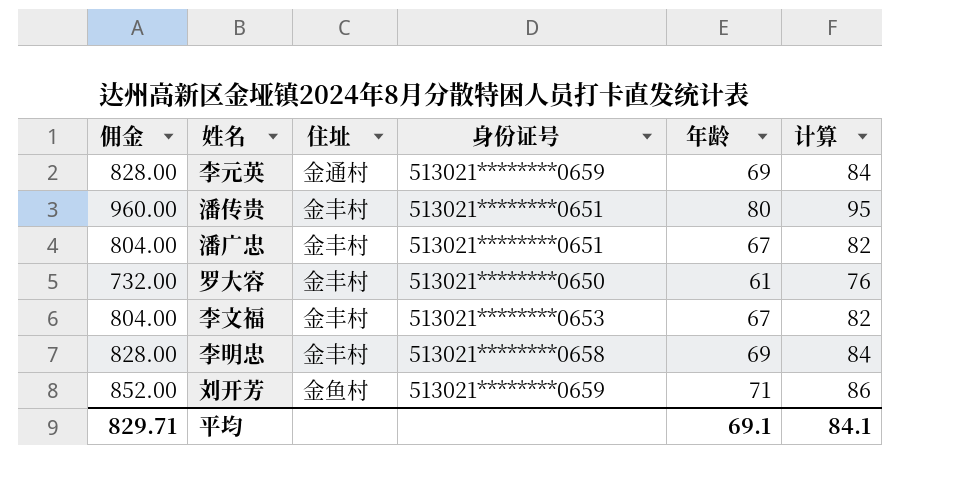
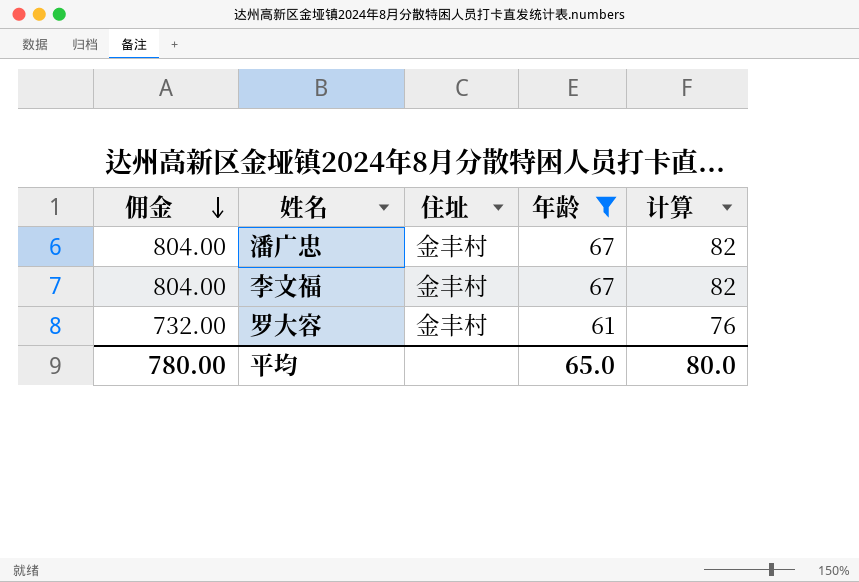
filter: none -> 年龄 <= 67
row order: none -> 佣金 descending
column 身份证号 | position: 4 -> none
平均 | 佣金: 829.71 -> 780.00
平均 | 年龄: 69.1 -> 65.0
平均 | 计算: 84.1 -> 80.0

